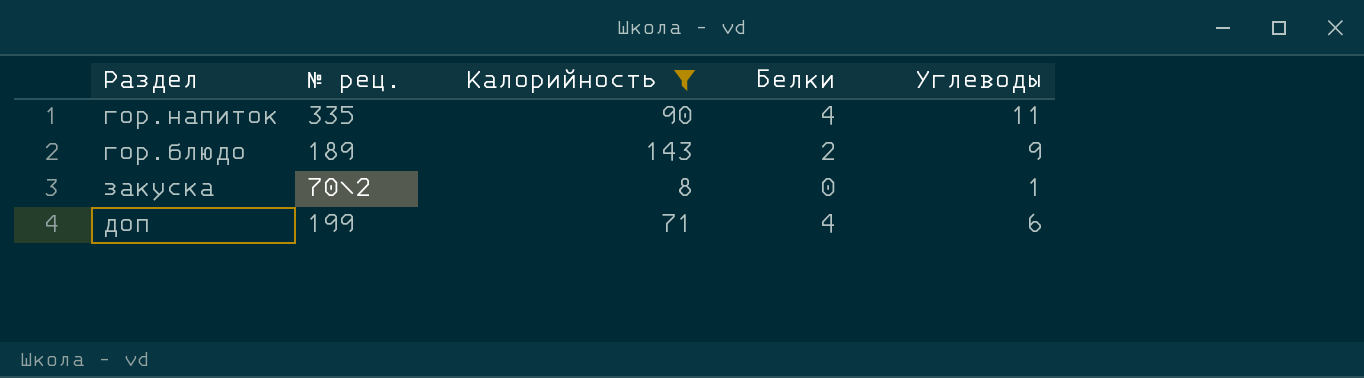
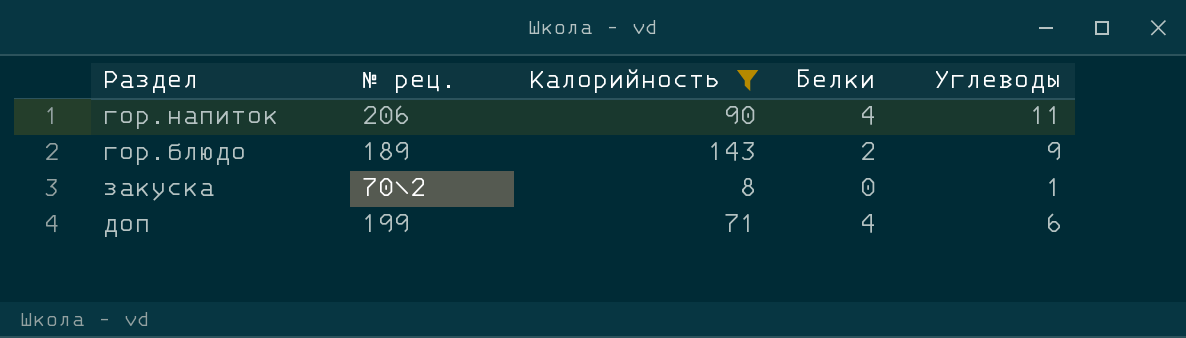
гор.напиток | № рец.: 335 -> 206

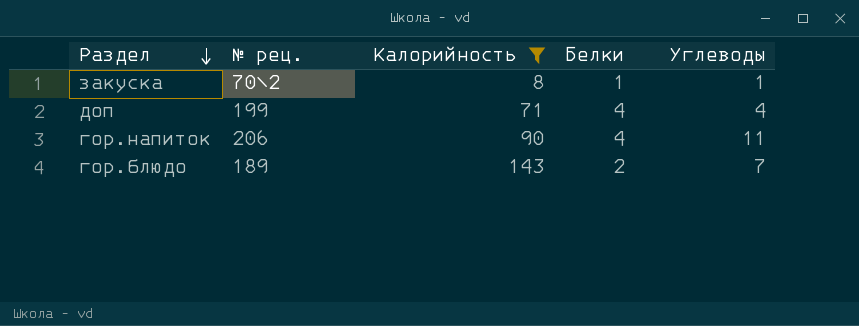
row order: none -> Раздел descending
закуска | Белки: 0 -> 1
доп | Углеводы: 6 -> 4
гор.блюдо | Углеводы: 9 -> 7

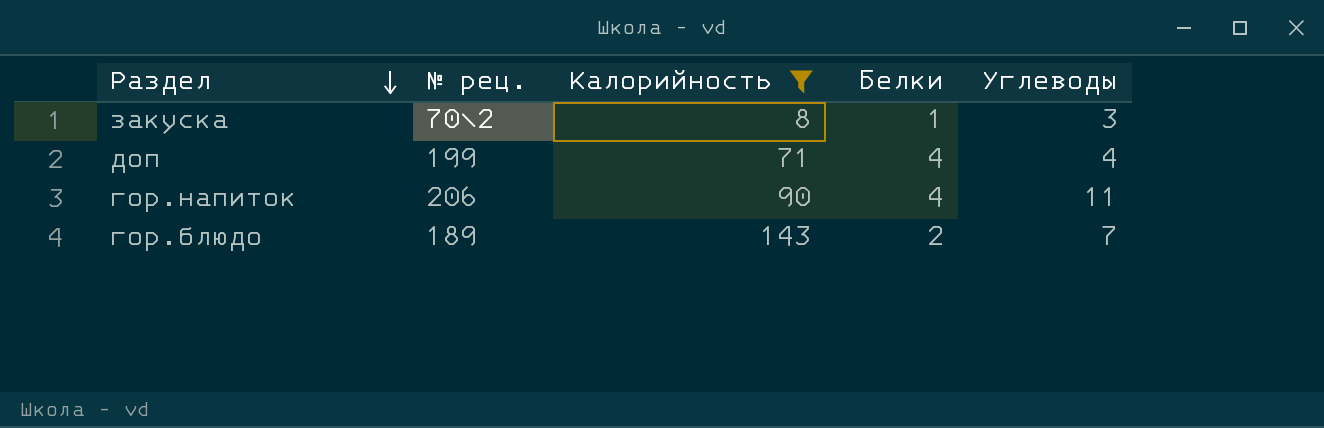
закуска | Углеводы: 1 -> 3

